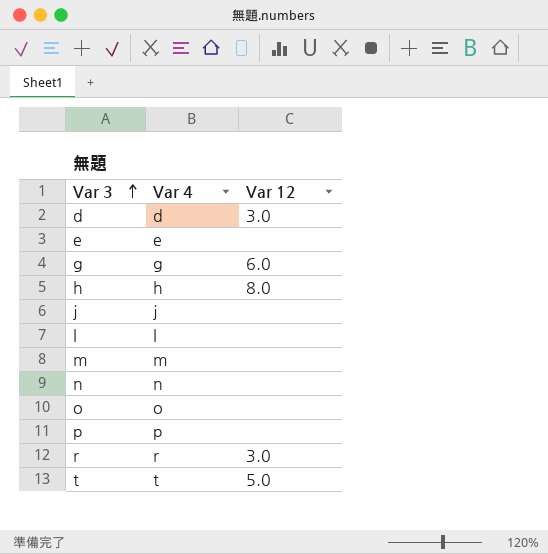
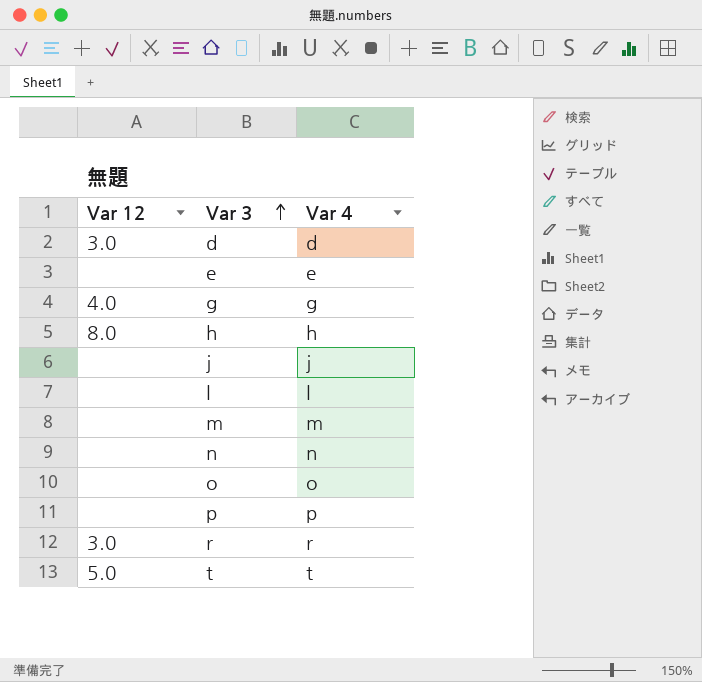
column Var 12 | position: 3 -> 1
g | Var 12: 6.0 -> 4.0

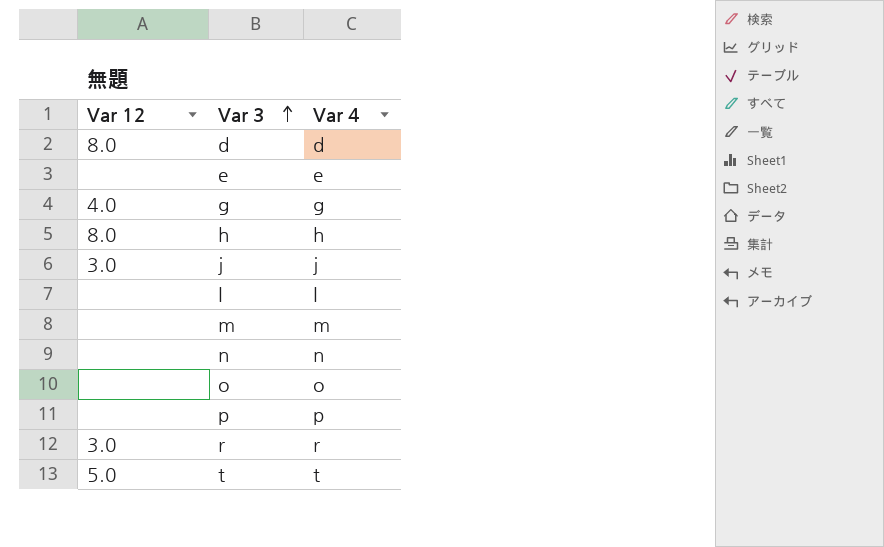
d | Var 12: 3.0 -> 8.0
j | Var 12: none -> 3.0

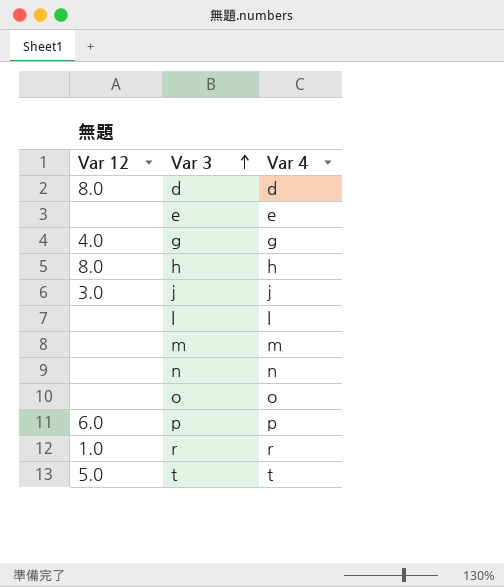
p | Var 12: none -> 6.0
r | Var 12: 3.0 -> 1.0

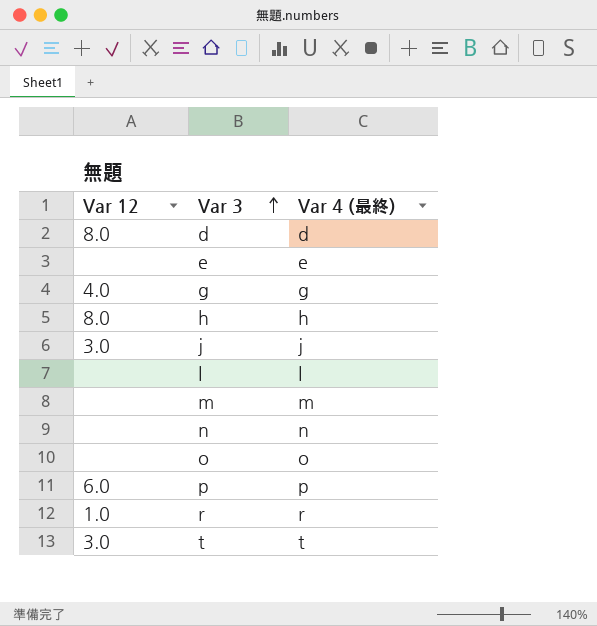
column name: Var 4 -> Var 4 (最終)
t | Var 12: 5.0 -> 3.0

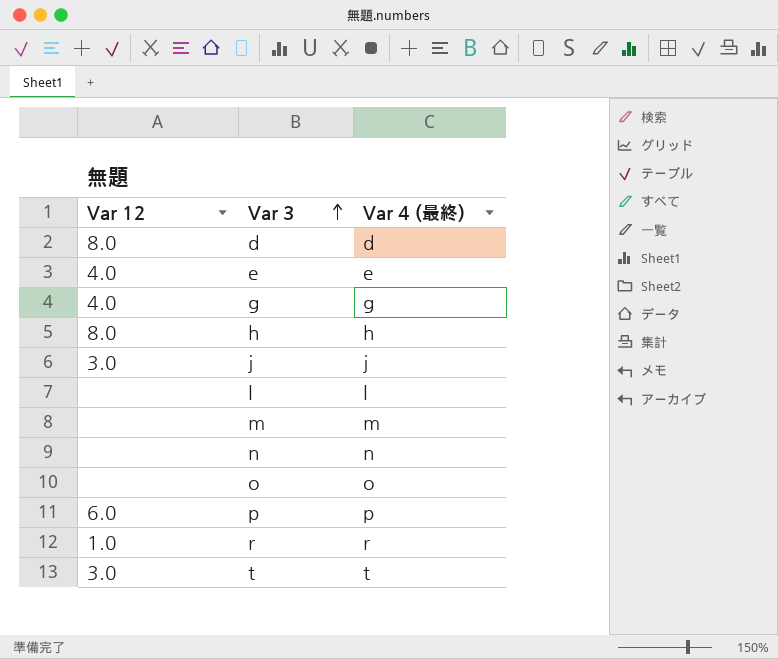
e | Var 12: none -> 4.0

